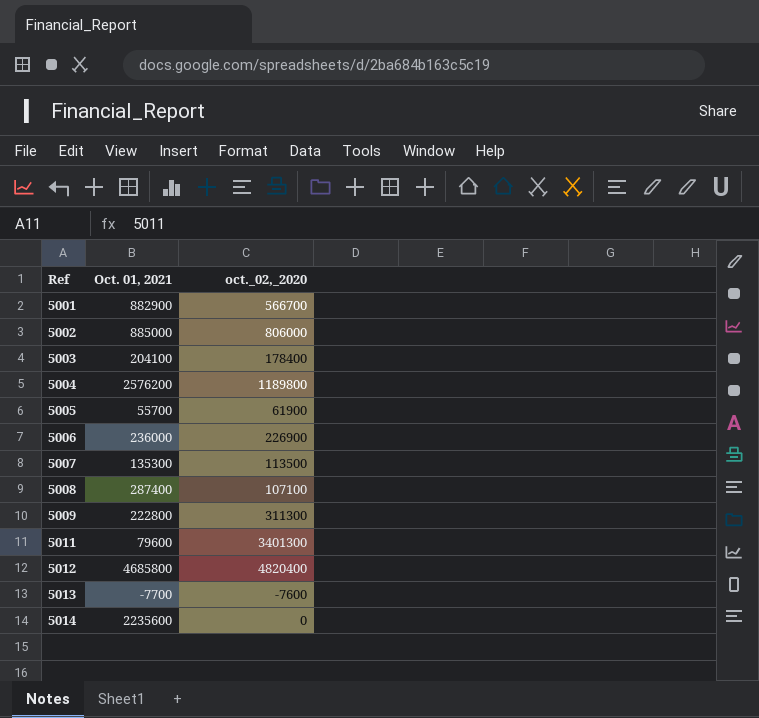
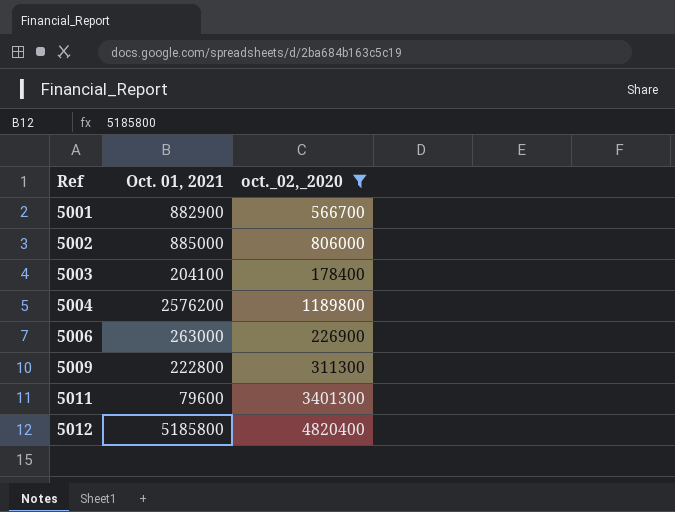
filter: none -> oct._02,_2020 >= 178400
5006 | Oct. 01, 2021: 236000 -> 263000
5012 | Oct. 01, 2021: 4685800 -> 5185800

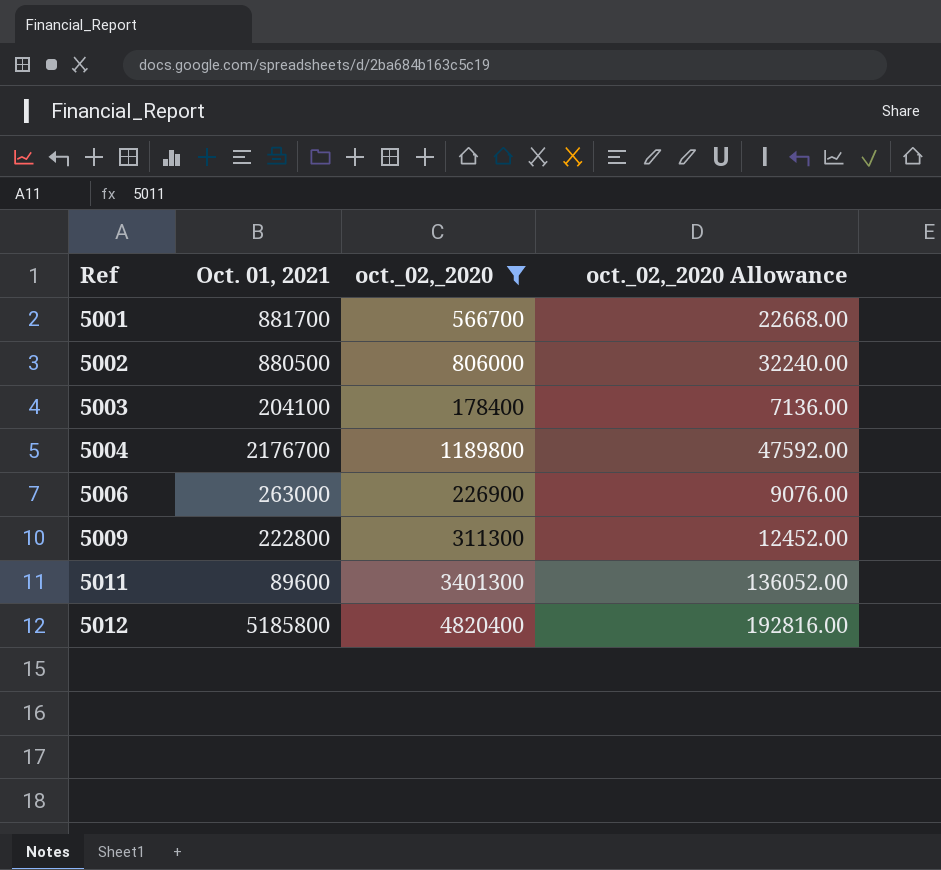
column oct._02,_2020 Allowance | formula: none -> [oct._02,_2020] * 0.04
5001 | Oct. 01, 2021: 882900 -> 881700
5002 | Oct. 01, 2021: 885000 -> 880500
5004 | Oct. 01, 2021: 2576200 -> 2176700
5011 | Oct. 01, 2021: 79600 -> 89600

